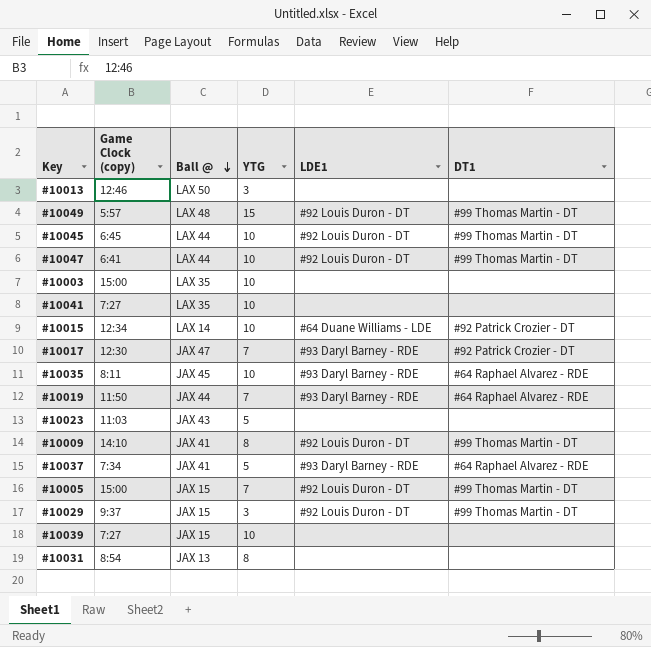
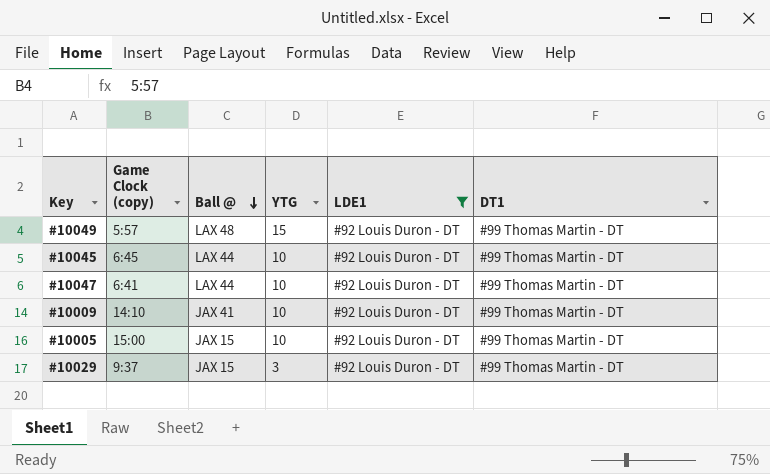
filter: none -> LDE1 = #92 Louis Duron - DT
#10009 | YTG: 8 -> 10
#10005 | YTG: 7 -> 10

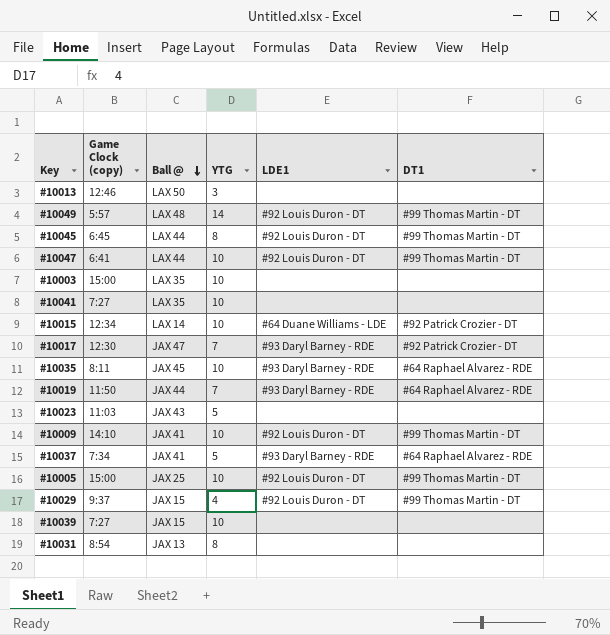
filter: LDE1 = #92 Louis Duron - DT -> none
#10049 | YTG: 15 -> 14
#10045 | YTG: 10 -> 8
#10005 | Ball @: JAX 15 -> JAX 25
#10029 | YTG: 3 -> 4

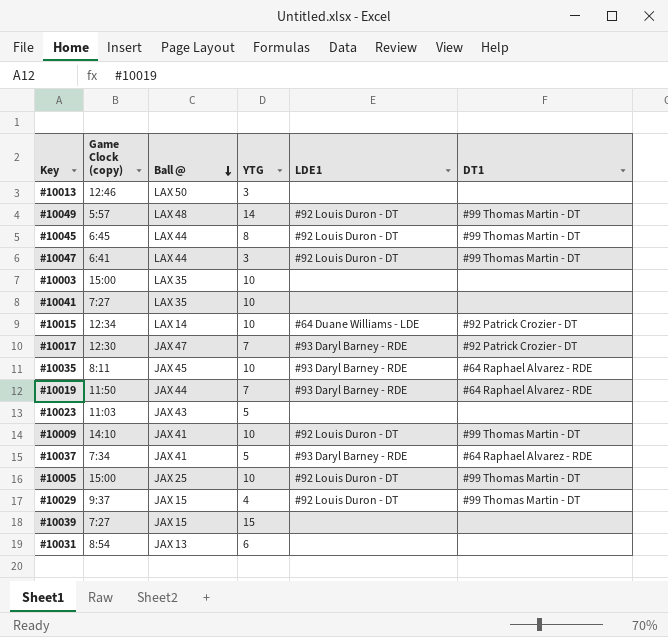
#10047 | YTG: 10 -> 3
#10039 | YTG: 10 -> 15
#10031 | YTG: 8 -> 6

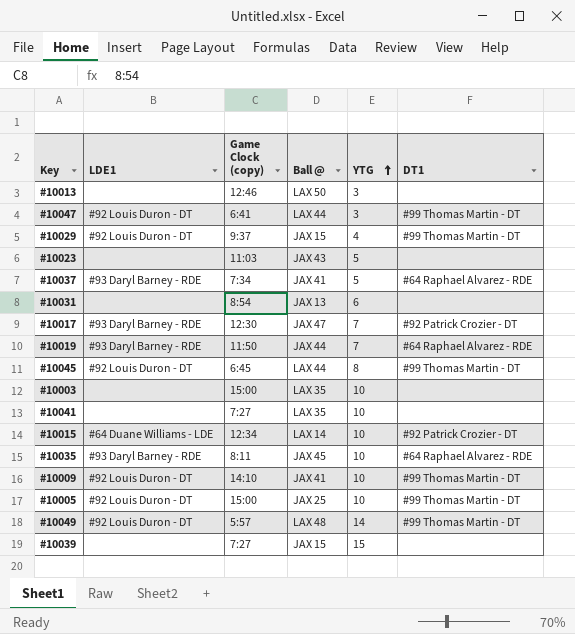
row order: Ball @ descending -> YTG ascending
column LDE1 | position: 5 -> 2

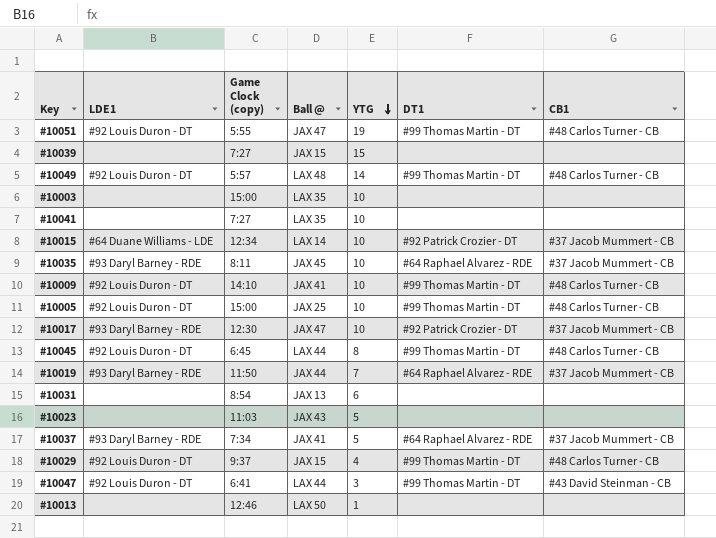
row order: YTG ascending -> YTG descending
column CB1 | position: none -> 7
row #10051: none -> #92 Louis Duron - DT | 5:55 | JAX 47 | 19 | #99 Thomas Martin - DT | #48 Carlos Turner - CB
#10017 | YTG: 7 -> 10
#10013 | YTG: 3 -> 1

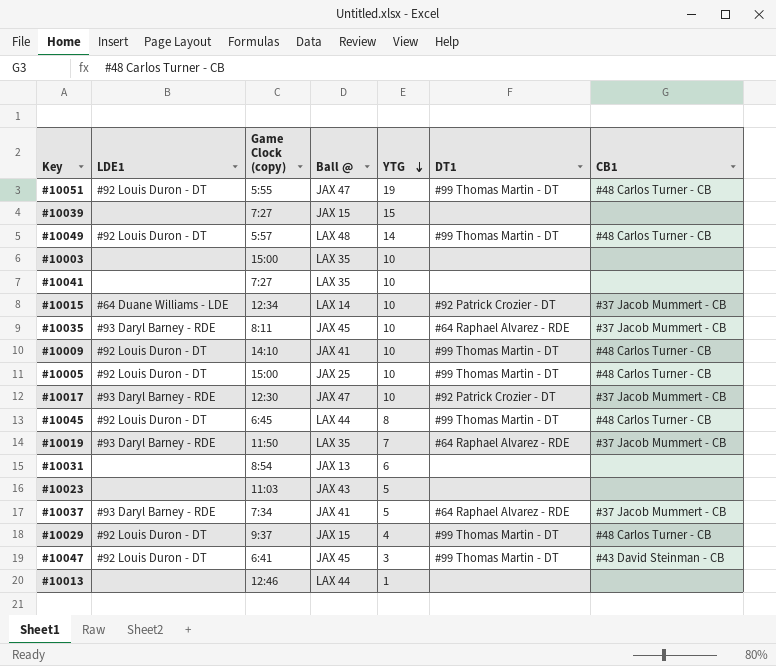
#10019 | Ball @: JAX 44 -> LAX 35
#10047 | Ball @: LAX 44 -> JAX 45
#10013 | Ball @: LAX 50 -> LAX 44

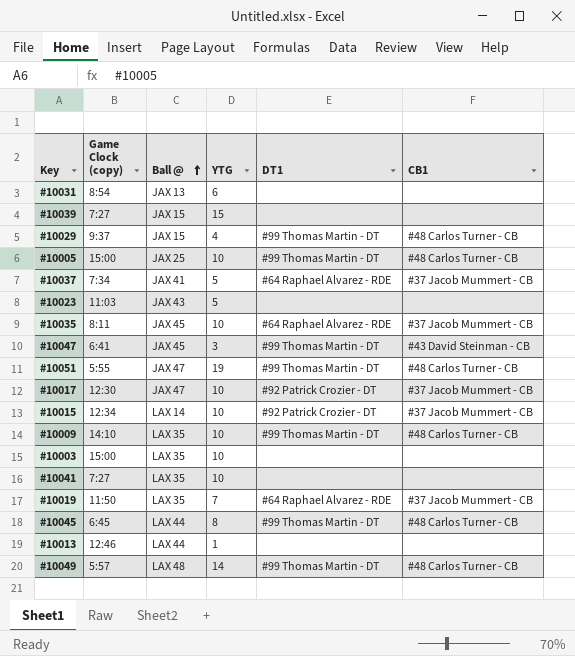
row order: YTG descending -> Ball @ ascending
column LDE1 | position: 2 -> none
#10009 | Ball @: JAX 41 -> LAX 35

